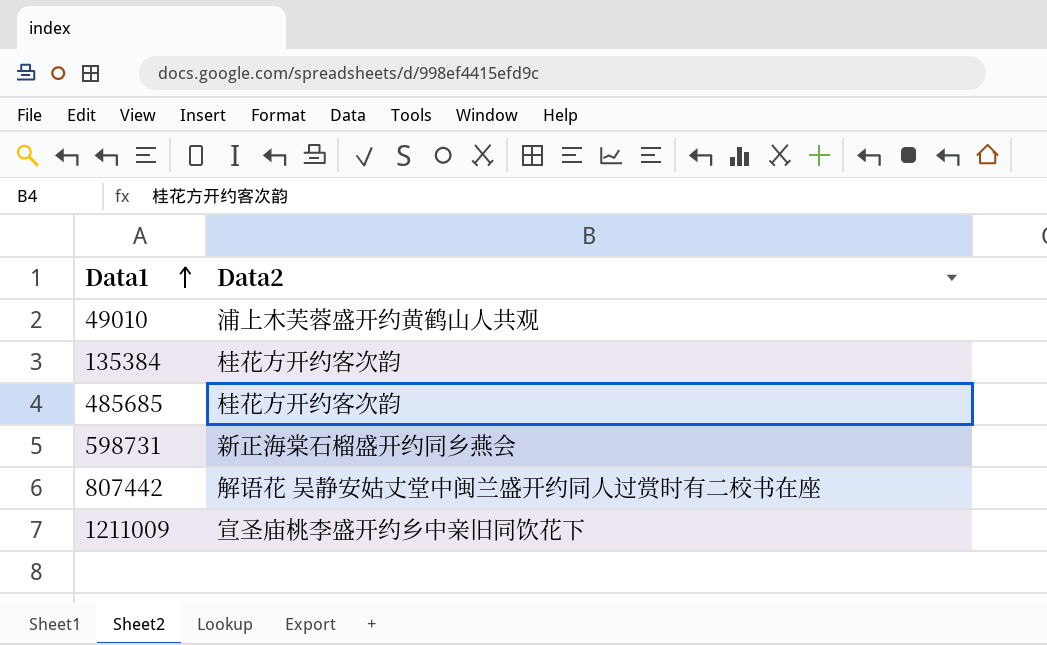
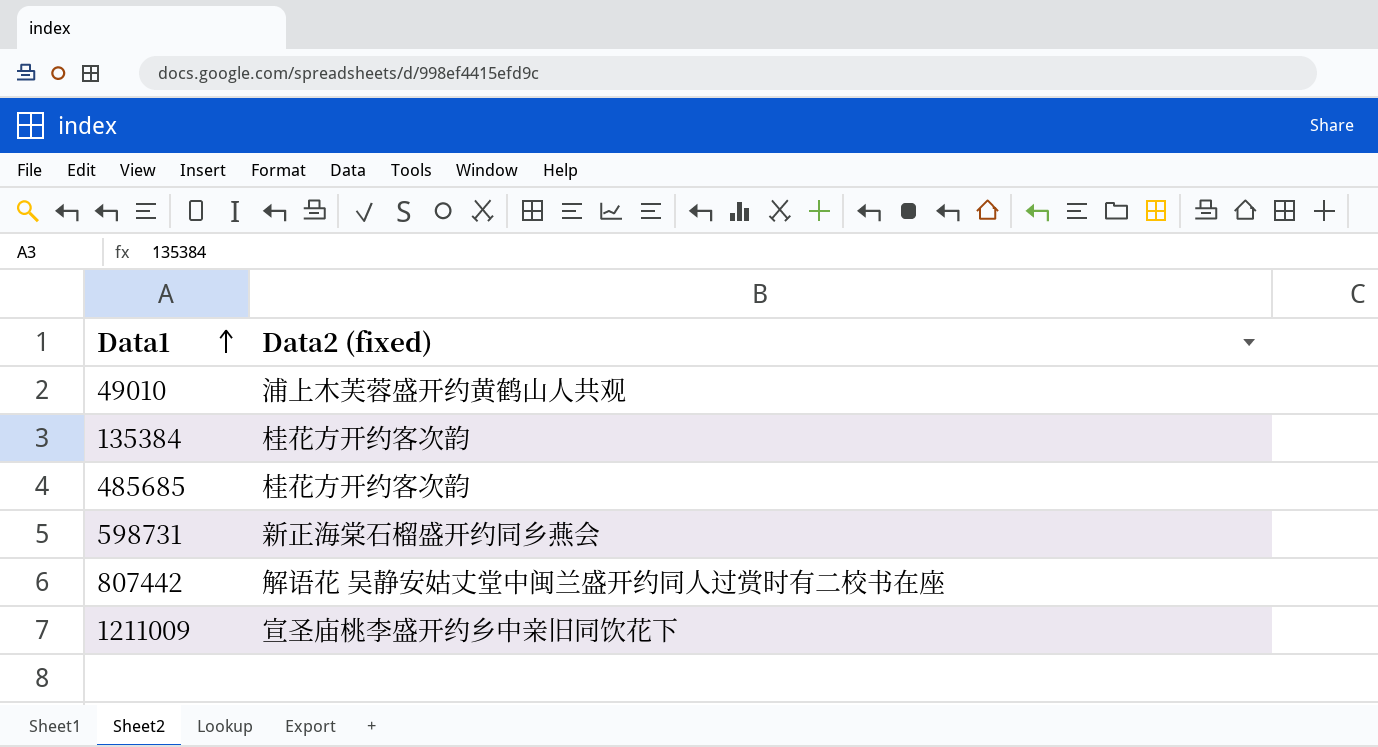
column name: Data2 -> Data2 (fixed)

